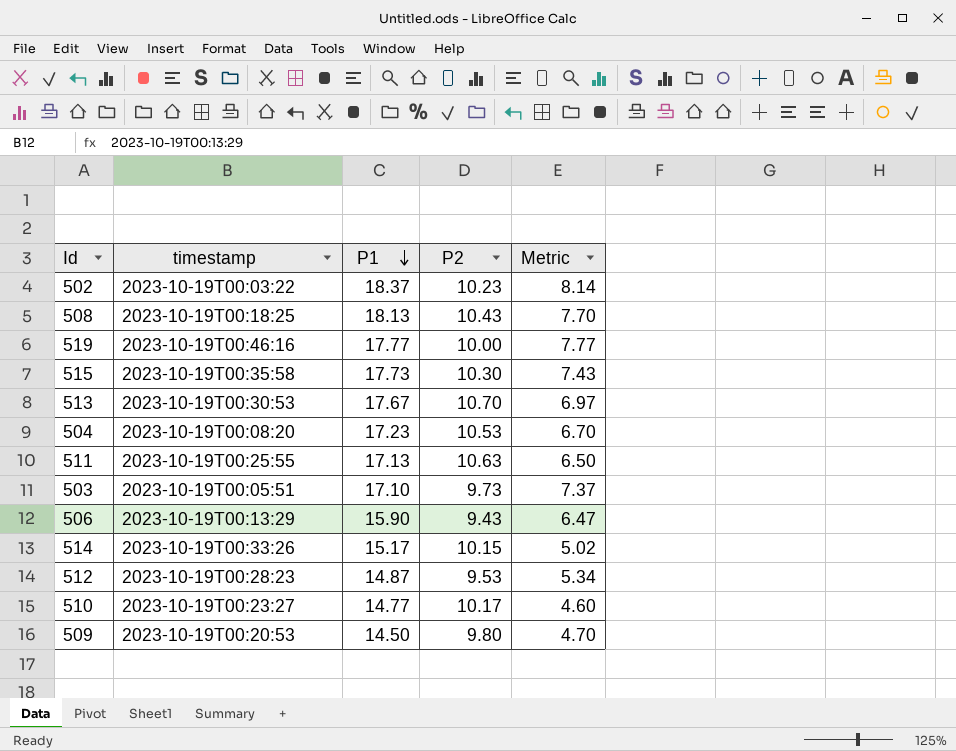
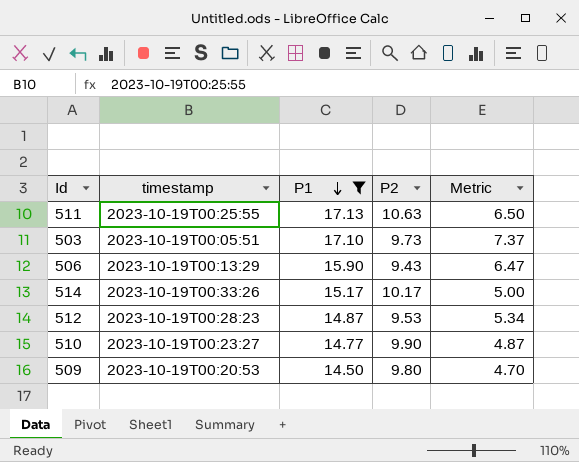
filter: none -> P1 <= 17.13
514 | P2: 10.15 -> 10.17
514 | Metric: 5.02 -> 5.00
510 | P2: 10.17 -> 9.90
510 | Metric: 4.60 -> 4.87

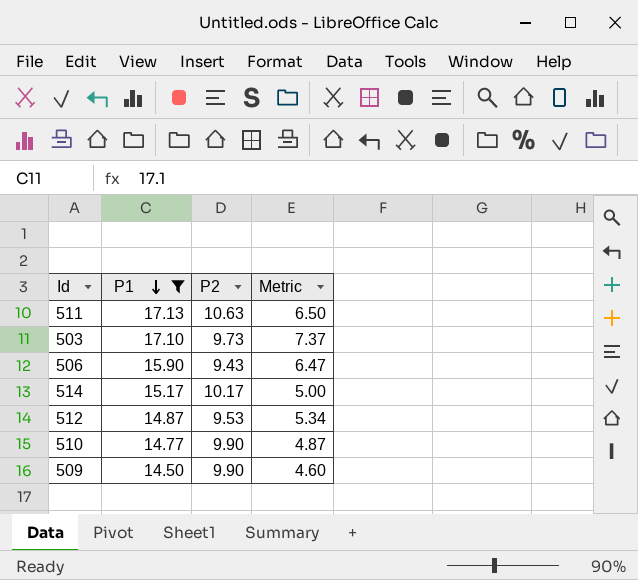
column timestamp | position: 2 -> none
509 | P2: 9.80 -> 9.90
509 | Metric: 4.70 -> 4.60

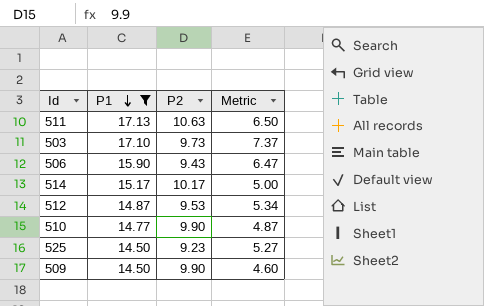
row 525: none -> 14.50 | 9.23 | 5.27

